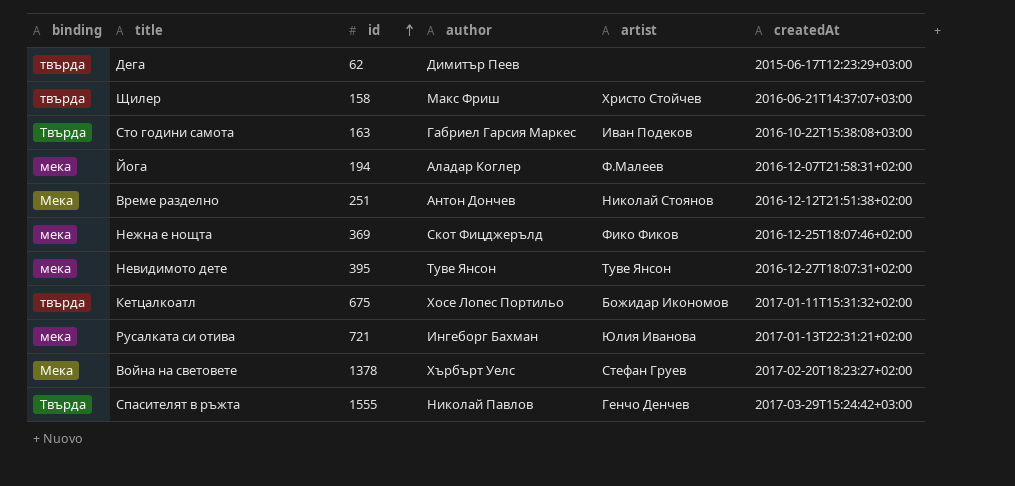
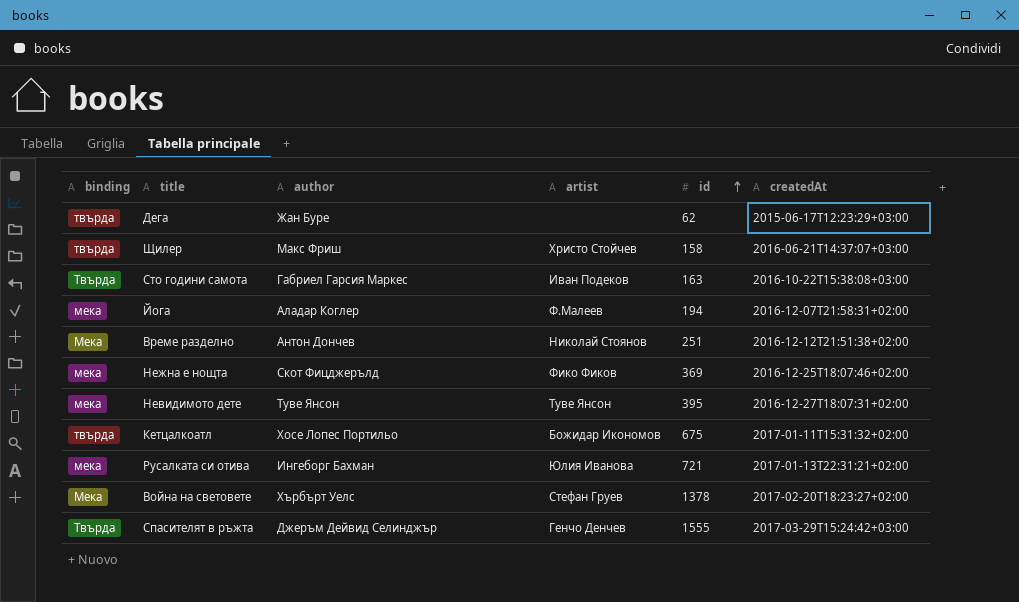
column id | position: 3 -> 5
Дега | author: Димитър Пеев -> Жан Буре
Спасителят в ръжта | author: Николай Павлов -> Джеръм Дейвид Селинджър

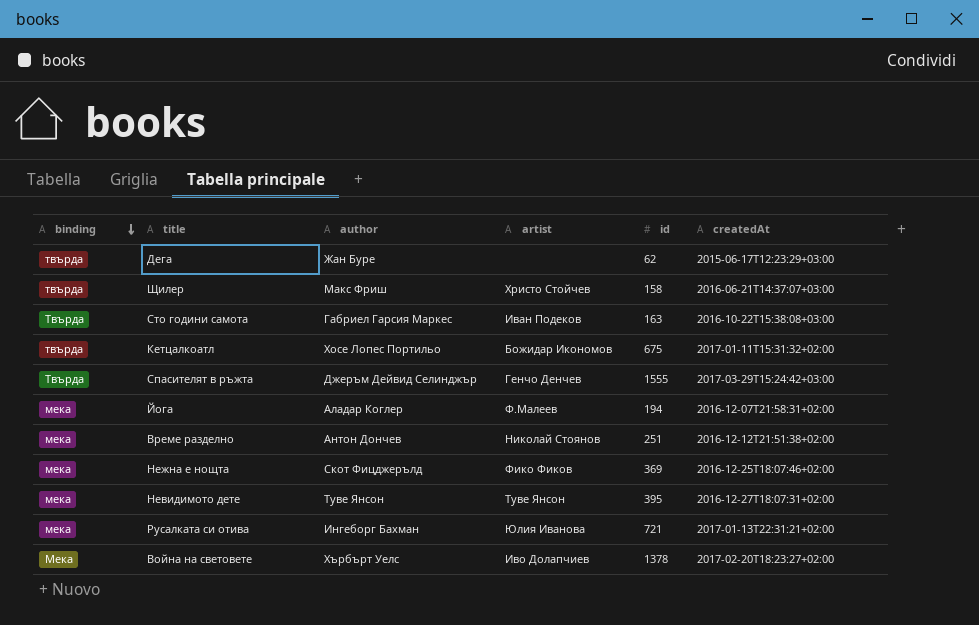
row order: id ascending -> binding descending
Време разделно | binding: Мека -> мека
Война на световете | artist: Стефан Груев -> Иво Долапчиев

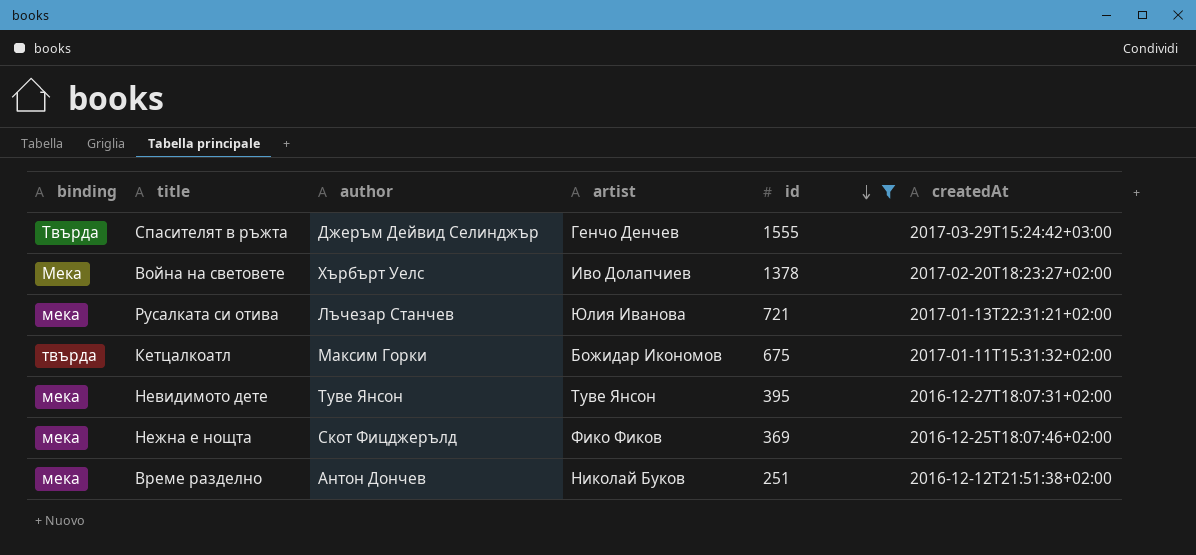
filter: none -> id >= 251
row order: binding descending -> id descending
Русалката си отива | author: Ингеборг Бахман -> Лъчезар Станчев
Кетцалкоатл | author: Хосе Лопес Портильо -> Максим Горки
Време разделно | artist: Николай Стоянов -> Николай Буков

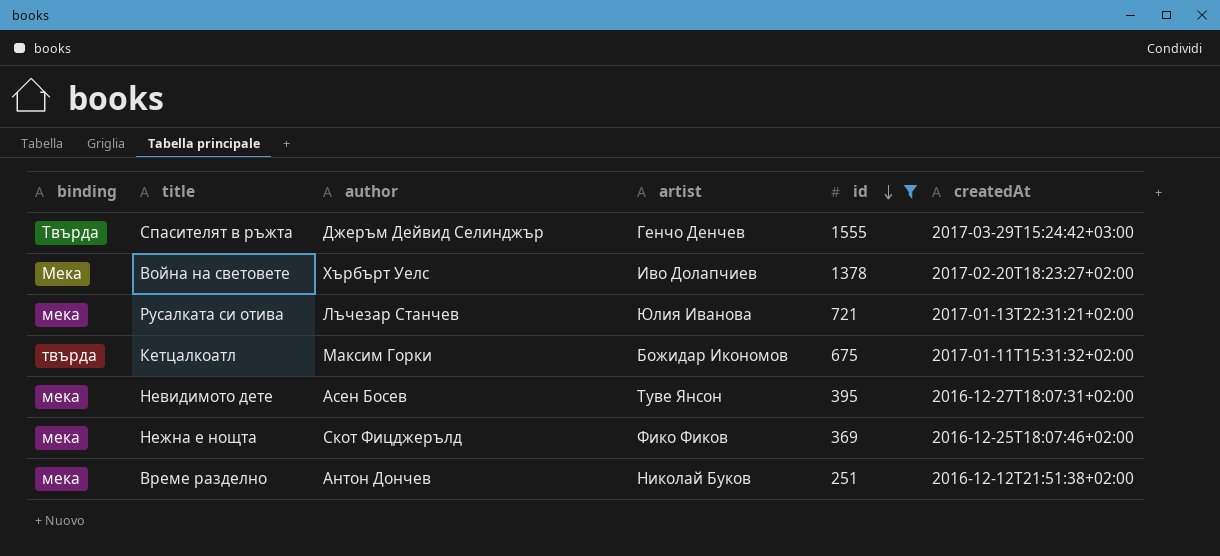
Невидимото дете | author: Туве Янсон -> Асен Босев

